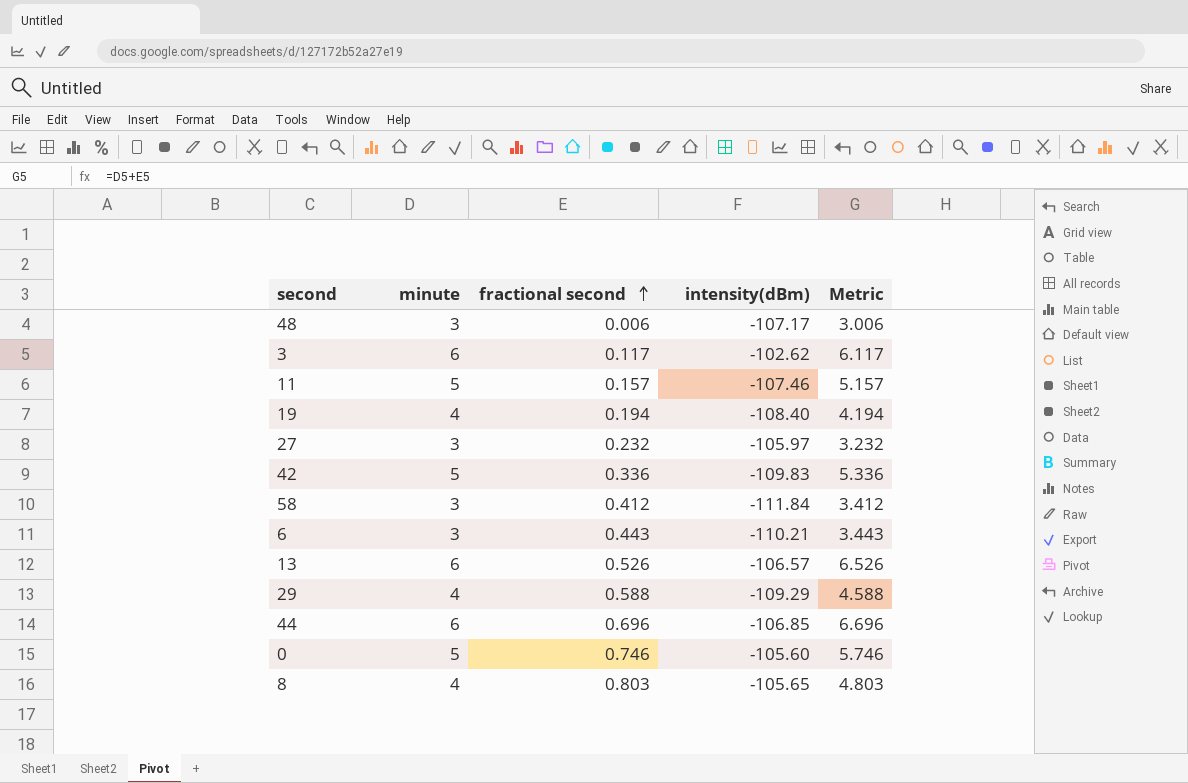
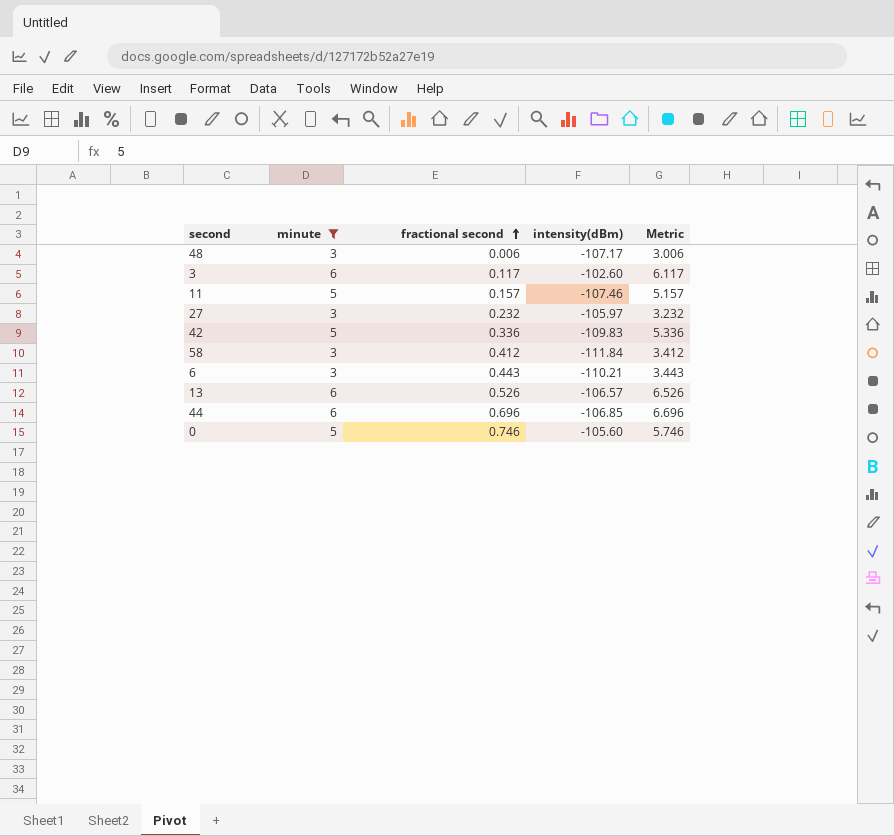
filter: none -> minute != 4
3 | intensity(dBm): -102.62 -> -102.60

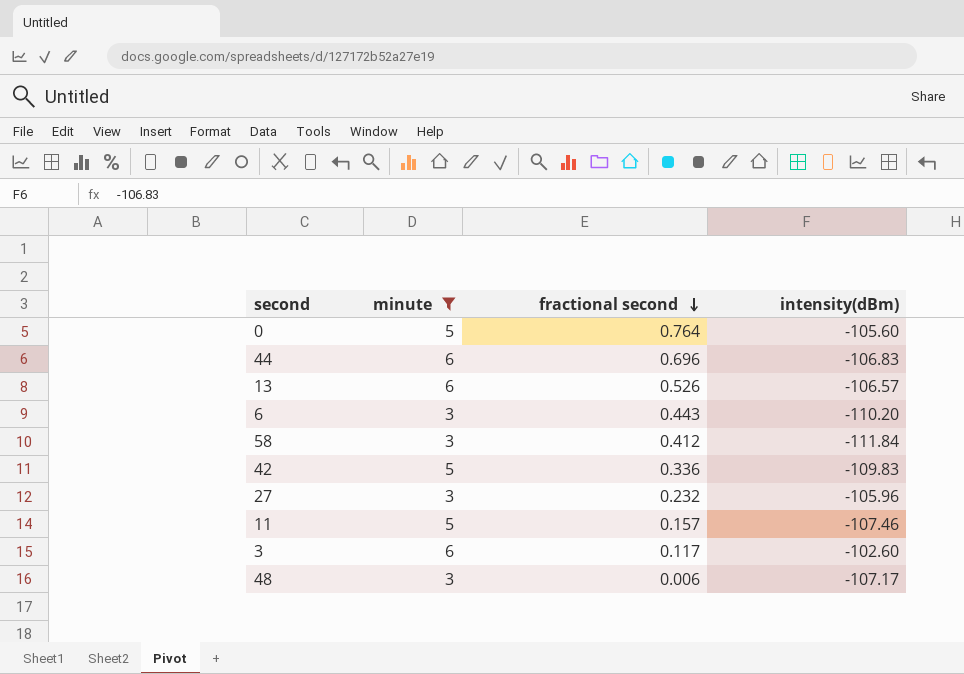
row order: fractional second ascending -> fractional second descending
column Metric | formula: [minute] + [fractional second] -> none
0 | fractional second: 0.746 -> 0.764
44 | intensity(dBm): -106.85 -> -106.83
6 | intensity(dBm): -110.21 -> -110.20
27 | intensity(dBm): -105.97 -> -105.96

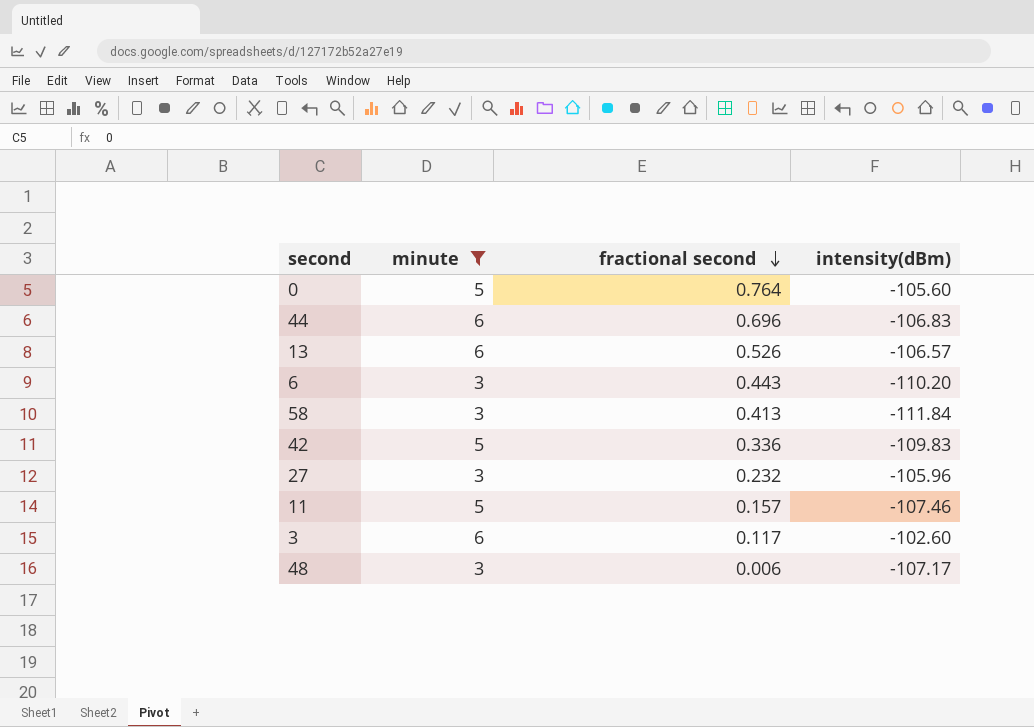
58 | fractional second: 0.412 -> 0.413

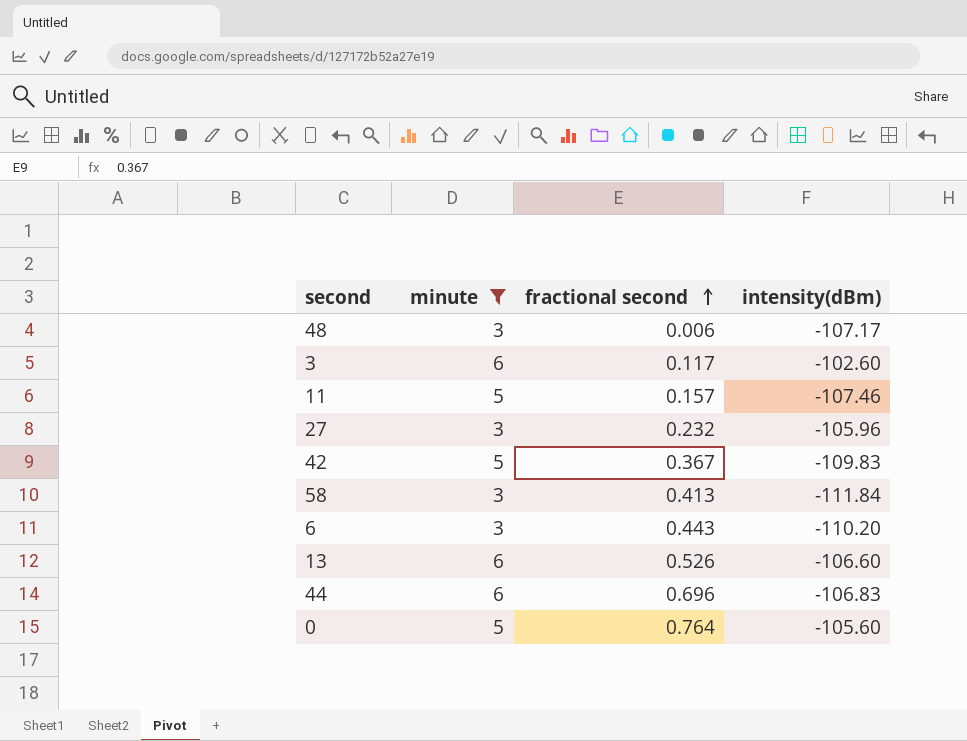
row order: fractional second descending -> fractional second ascending
42 | fractional second: 0.336 -> 0.367
13 | intensity(dBm): -106.57 -> -106.60

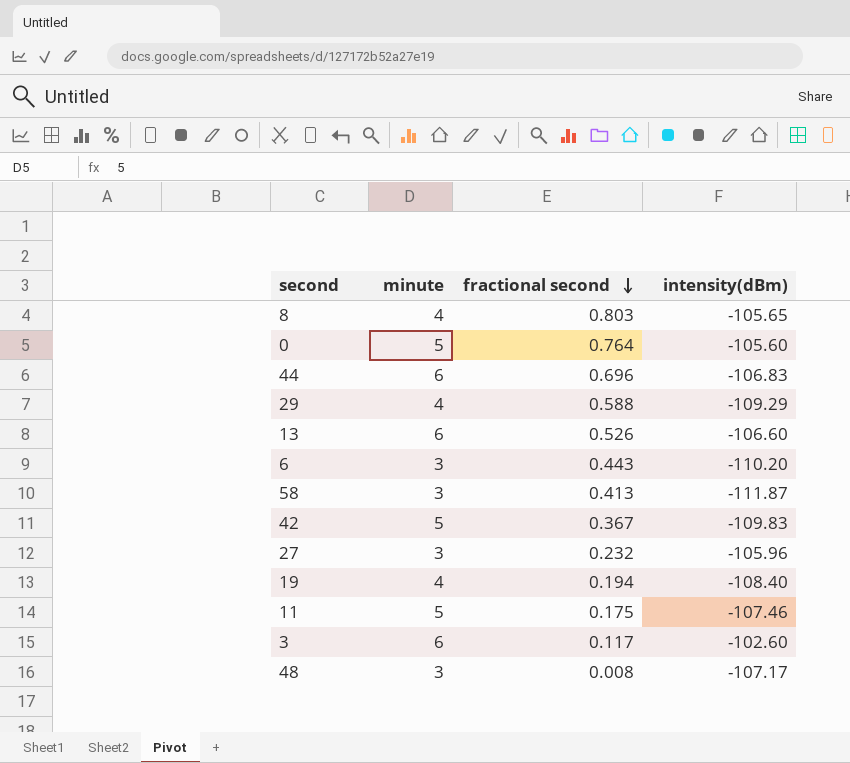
filter: minute != 4 -> none
row order: fractional second ascending -> fractional second descending
58 | intensity(dBm): -111.84 -> -111.87
11 | fractional second: 0.157 -> 0.175
48 | fractional second: 0.006 -> 0.008

